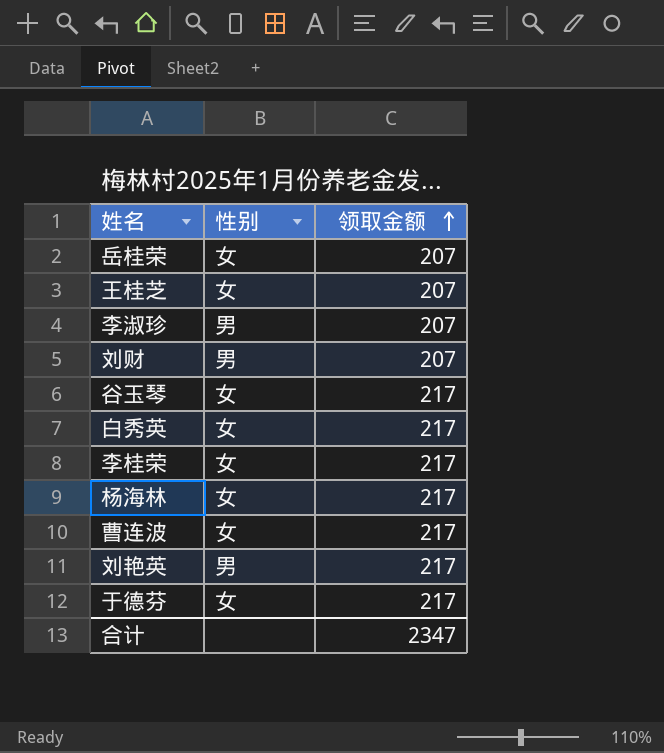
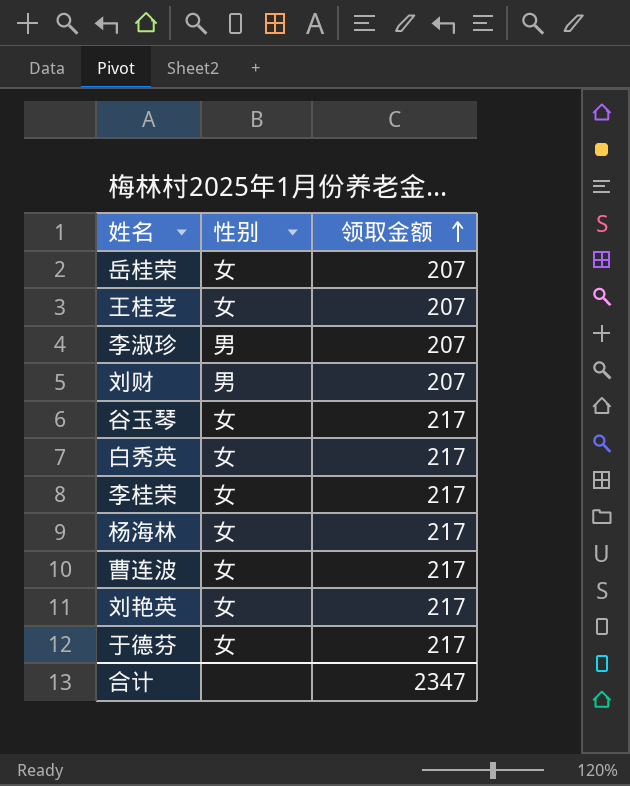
刘艳英 | 性别: 男 -> 女

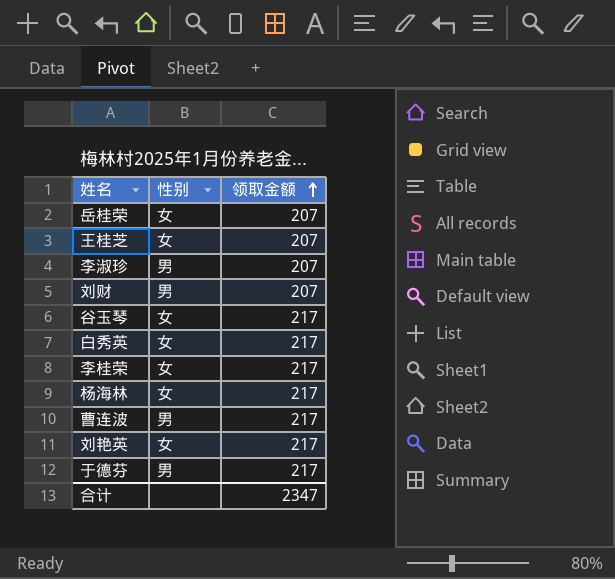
曹连波 | 性别: 女 -> 男
于德芬 | 性别: 女 -> 男

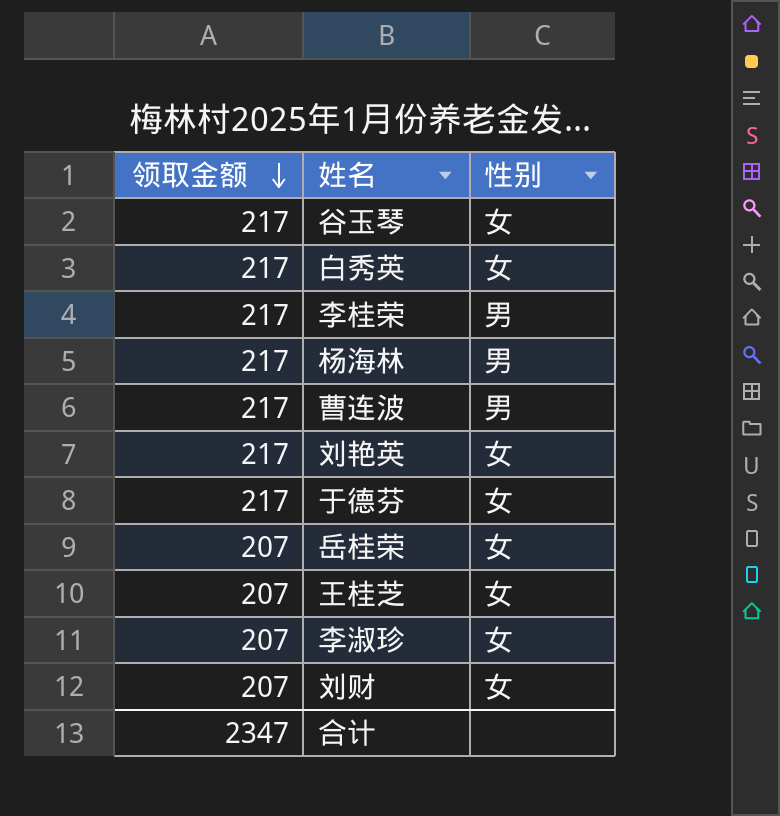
row order: 领取金额 ascending -> 领取金额 descending
column 领取金额 | position: 3 -> 1
李桂荣 | 性别: 女 -> 男
杨海林 | 性别: 女 -> 男
于德芬 | 性别: 男 -> 女
李淑珍 | 性别: 男 -> 女
刘财 | 性别: 男 -> 女

